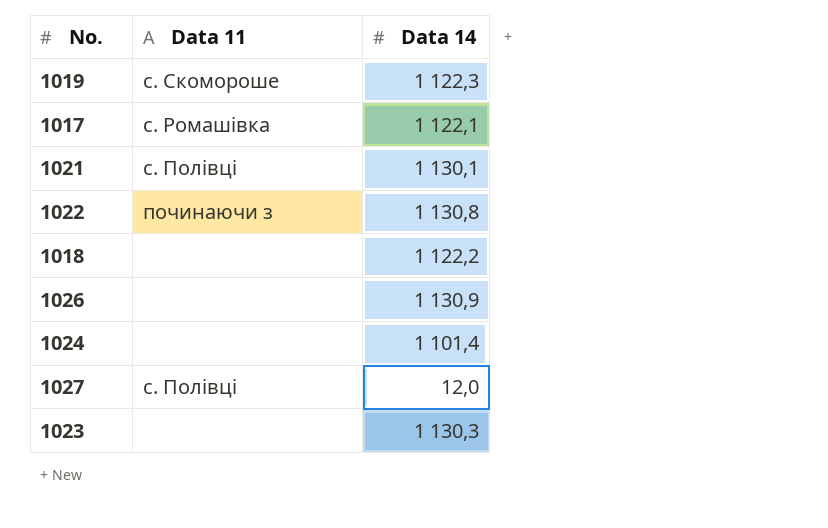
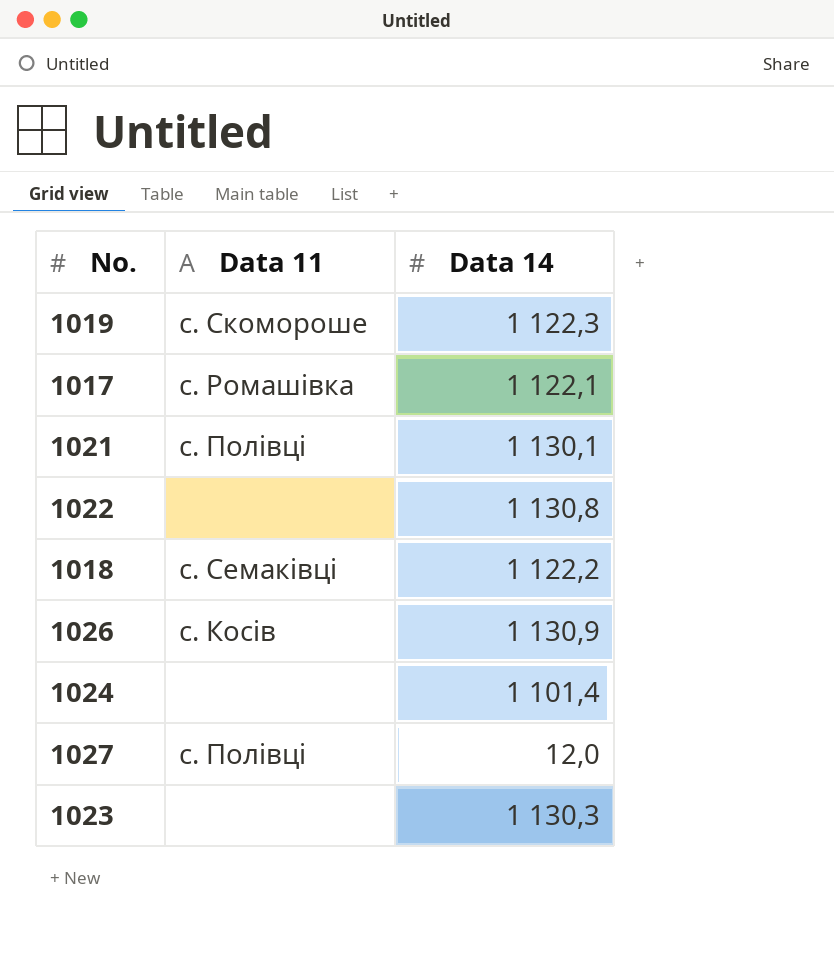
1022 | Data 11: починаючи з -> none
1018 | Data 11: none -> с. Семаківці
1026 | Data 11: none -> с. Косів

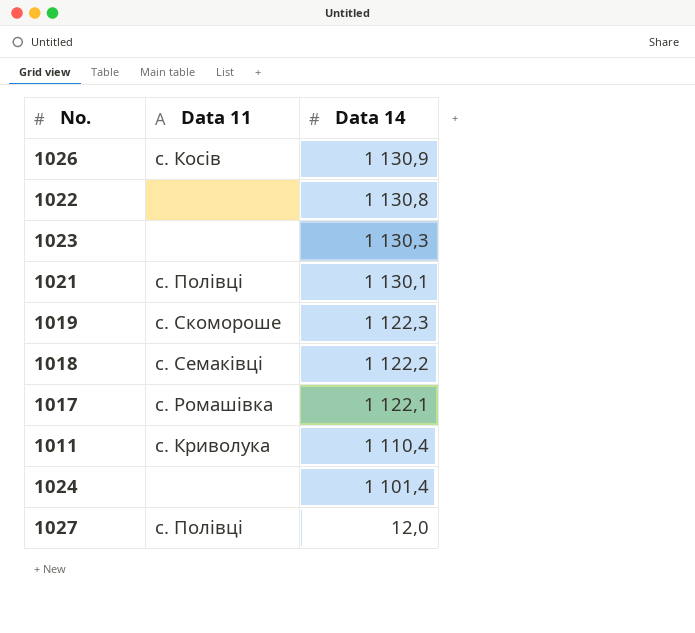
row order: none -> Data 14 descending
row 1011: none -> с. Криволука | 1 110,4

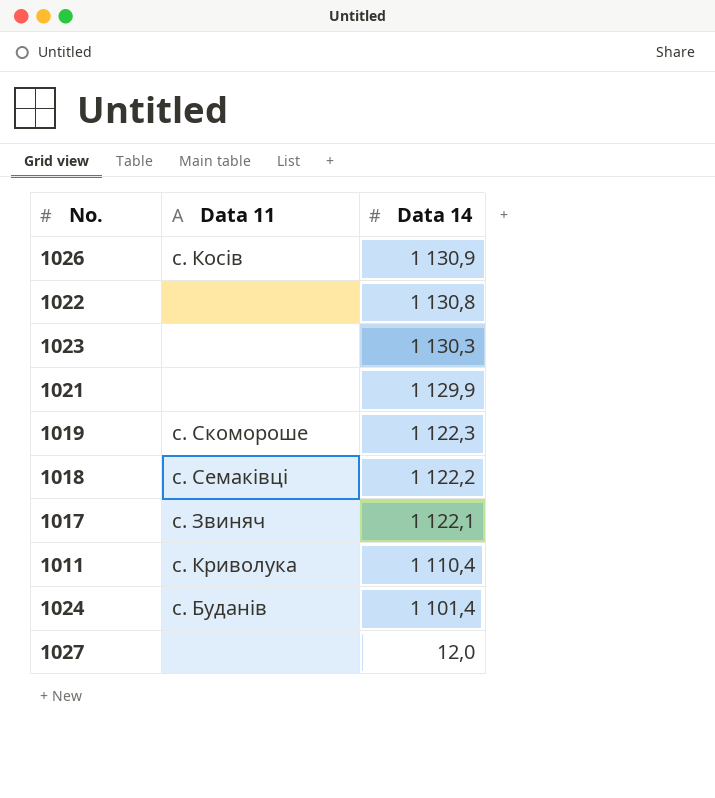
1021 | Data 11: с. Полівці -> none
1021 | Data 14: 1 130,1 -> 1 129,9
1017 | Data 11: с. Ромашівка -> с. Звиняч
1024 | Data 11: none -> с. Буданів
1027 | Data 11: с. Полівці -> none

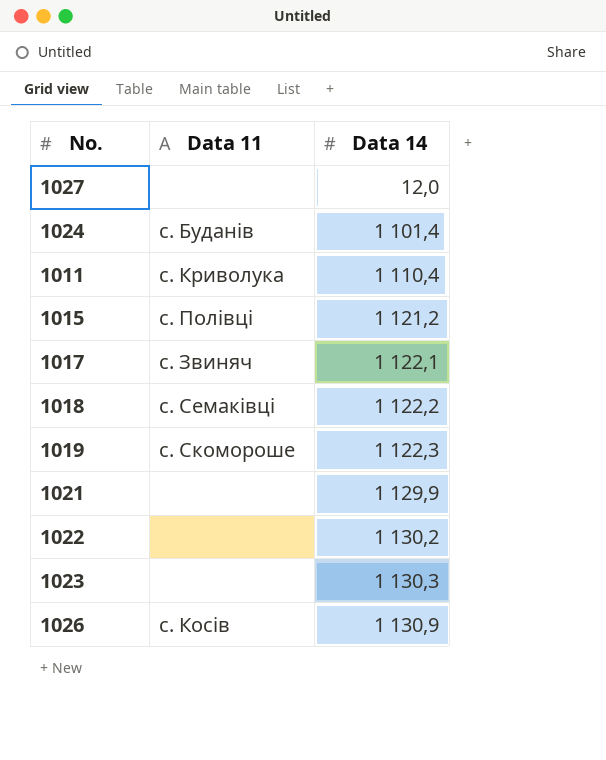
row order: Data 14 descending -> Data 14 ascending
row 1015: none -> с. Полівці | 1 121,2
1022 | Data 14: 1 130,8 -> 1 130,2

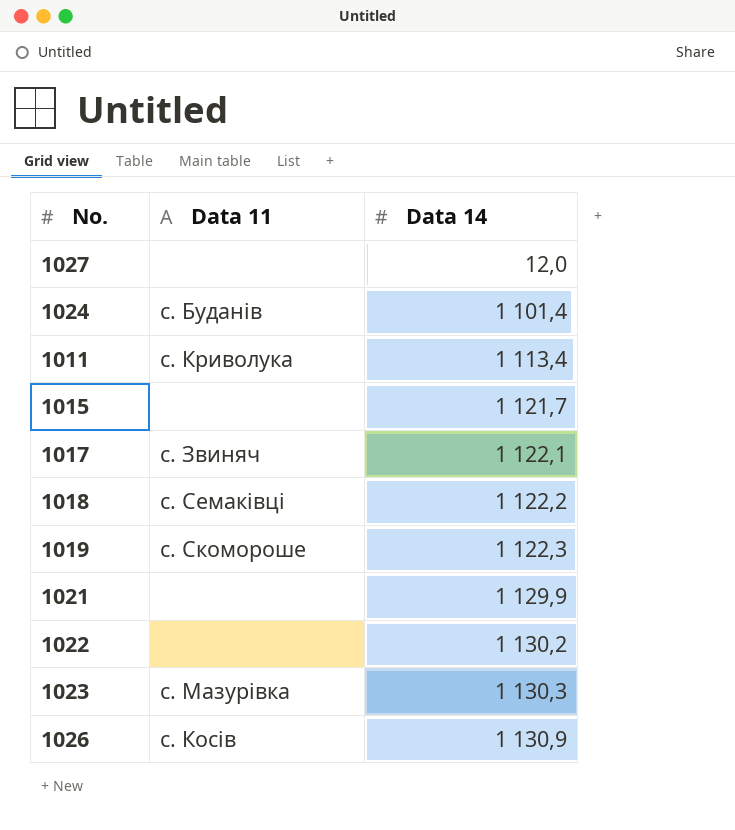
1011 | Data 14: 1 110,4 -> 1 113,4
1015 | Data 11: с. Полівці -> none
1015 | Data 14: 1 121,2 -> 1 121,7
1023 | Data 11: none -> с. Мазурівка

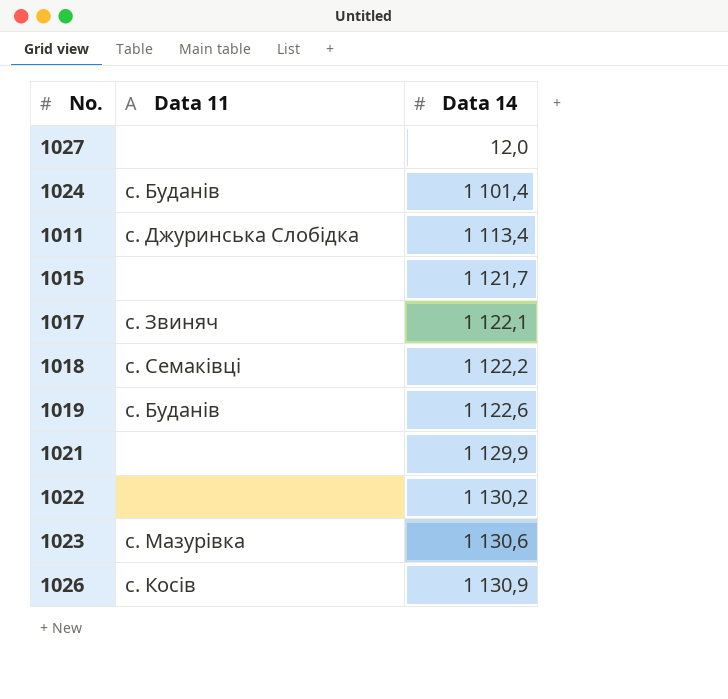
1011 | Data 11: с. Криволука -> с. Джуринська Слобідка
1019 | Data 11: с. Скомороше -> с. Буданів
1019 | Data 14: 1 122,3 -> 1 122,6
1023 | Data 14: 1 130,3 -> 1 130,6

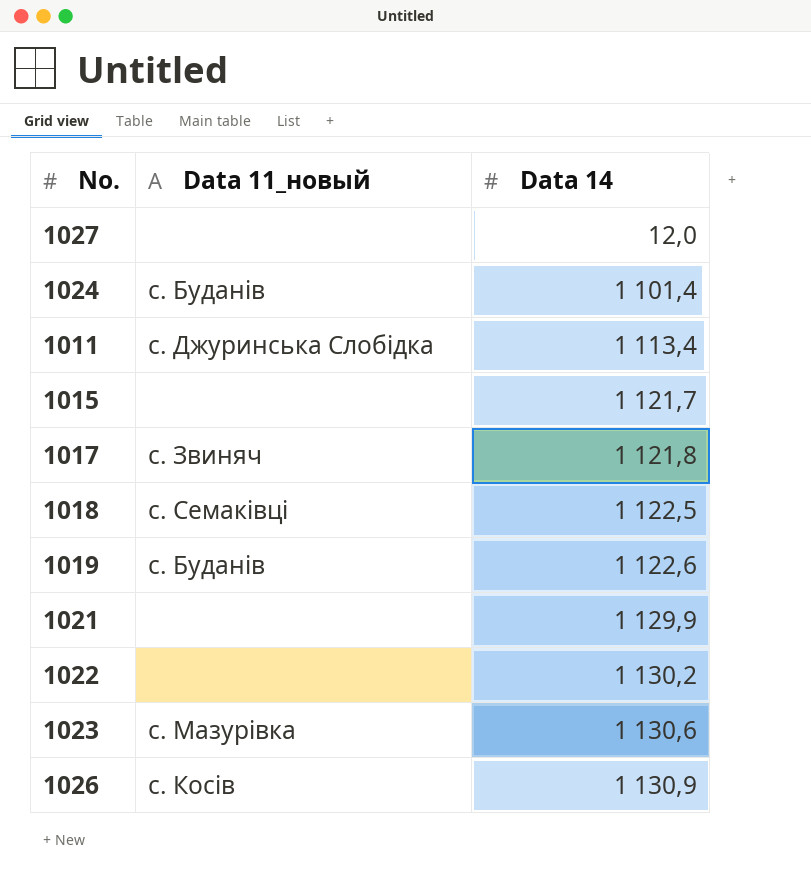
column name: Data 11 -> Data 11_новый
1017 | Data 14: 1 122,1 -> 1 121,8
1018 | Data 14: 1 122,2 -> 1 122,5

